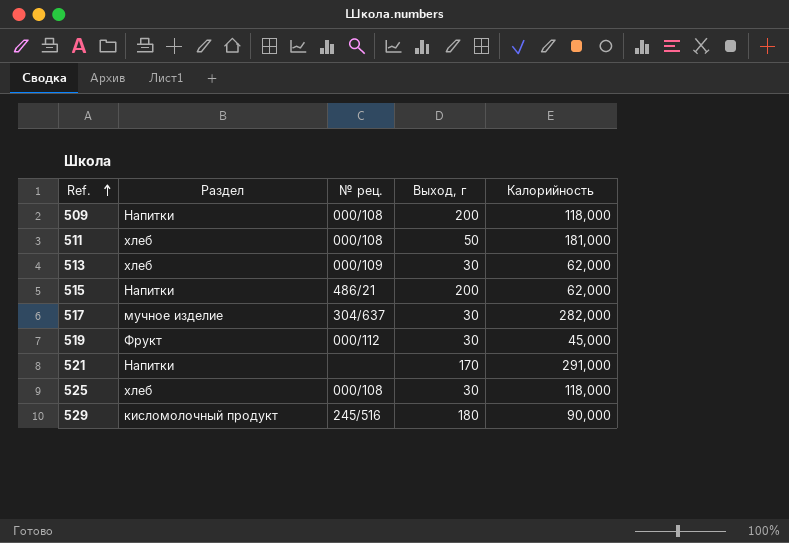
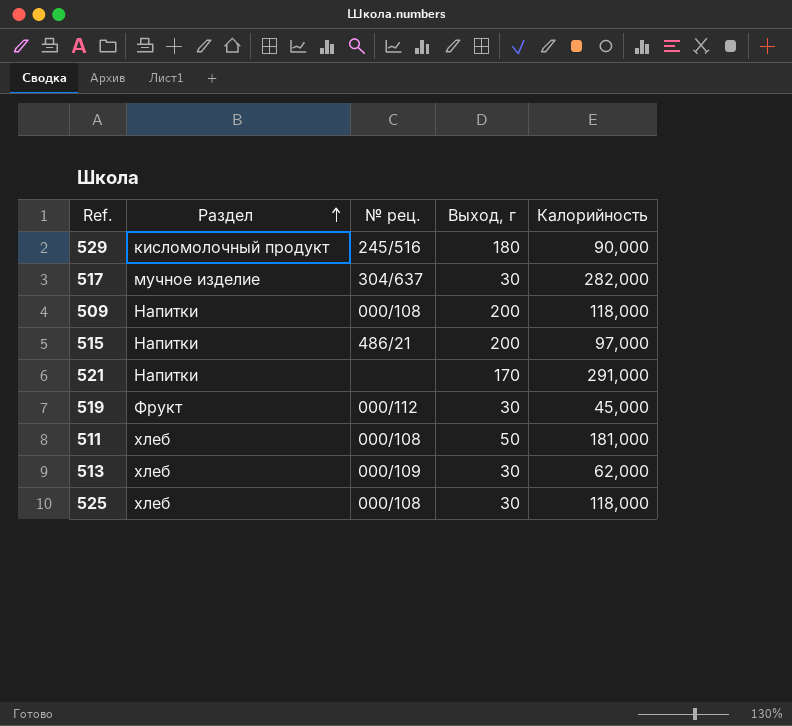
row order: Ref. ascending -> Раздел ascending
515 | Калорийность: 62,000 -> 97,000

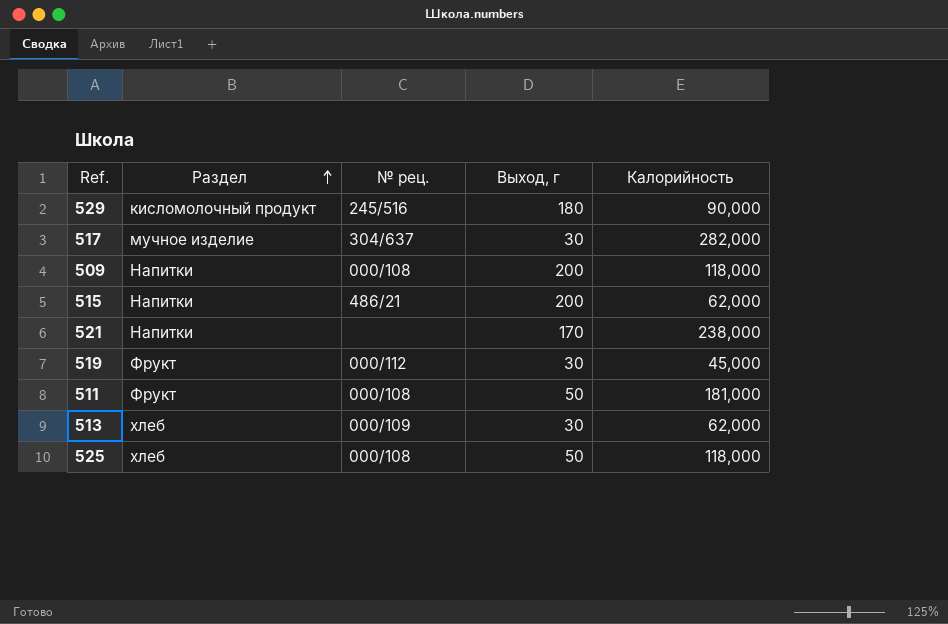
515 | Калорийность: 97,000 -> 62,000
521 | Калорийность: 291,000 -> 238,000
511 | Раздел: хлеб -> Фрукт
525 | Выход, г: 30 -> 50

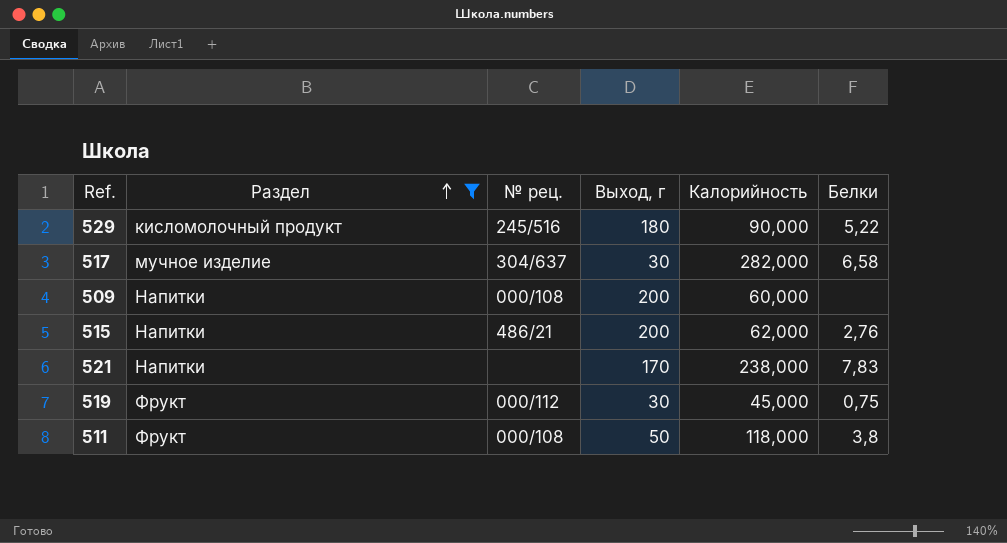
filter: none -> Раздел != хлеб
column Белки | position: none -> 6
509 | Калорийность: 118,000 -> 60,000
511 | Калорийность: 181,000 -> 118,000

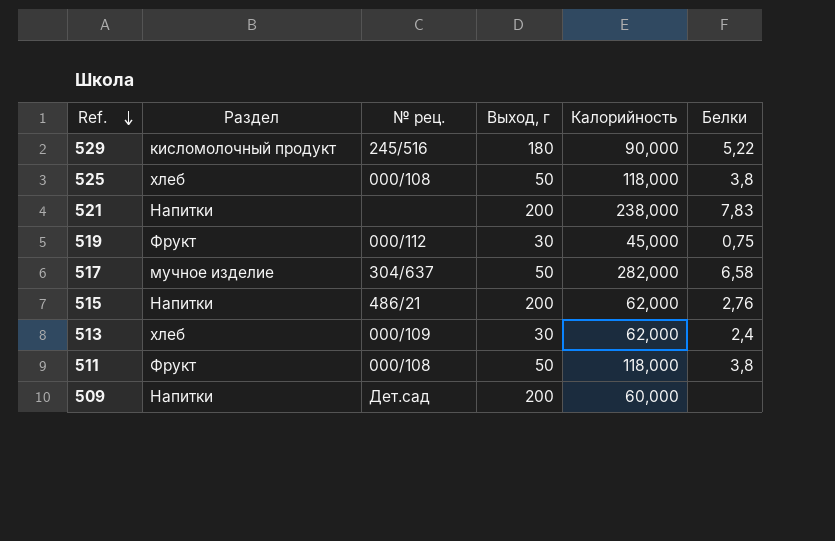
filter: Раздел != хлеб -> none
row order: Раздел ascending -> Ref. descending
521 | Выход, г: 170 -> 200
517 | Выход, г: 30 -> 50
509 | № рец.: 000/108 -> Дет.сад

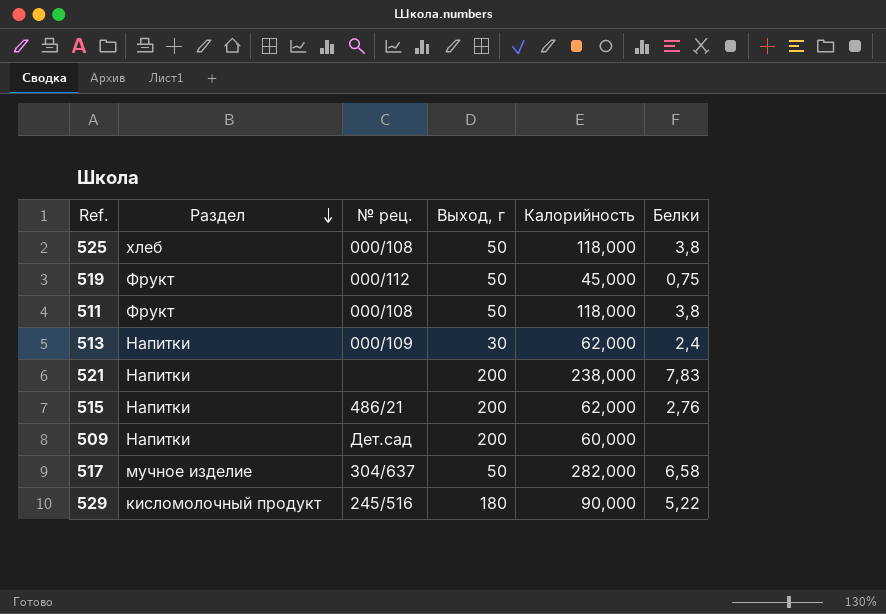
row order: Ref. descending -> Раздел descending
519 | Выход, г: 30 -> 50
513 | Раздел: хлеб -> Напитки

